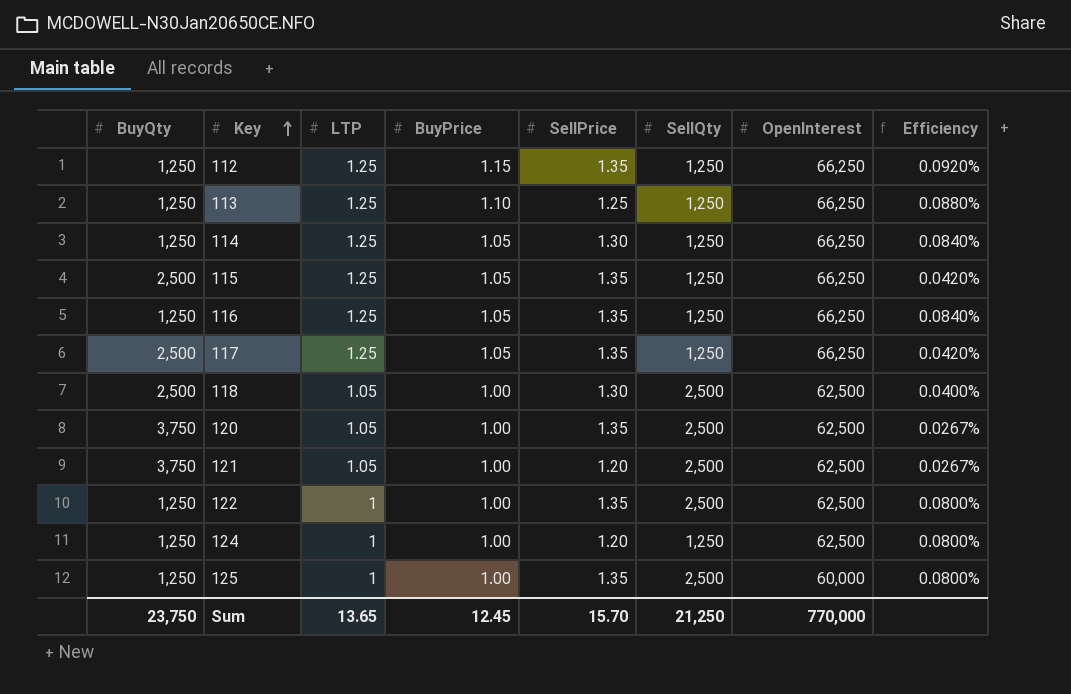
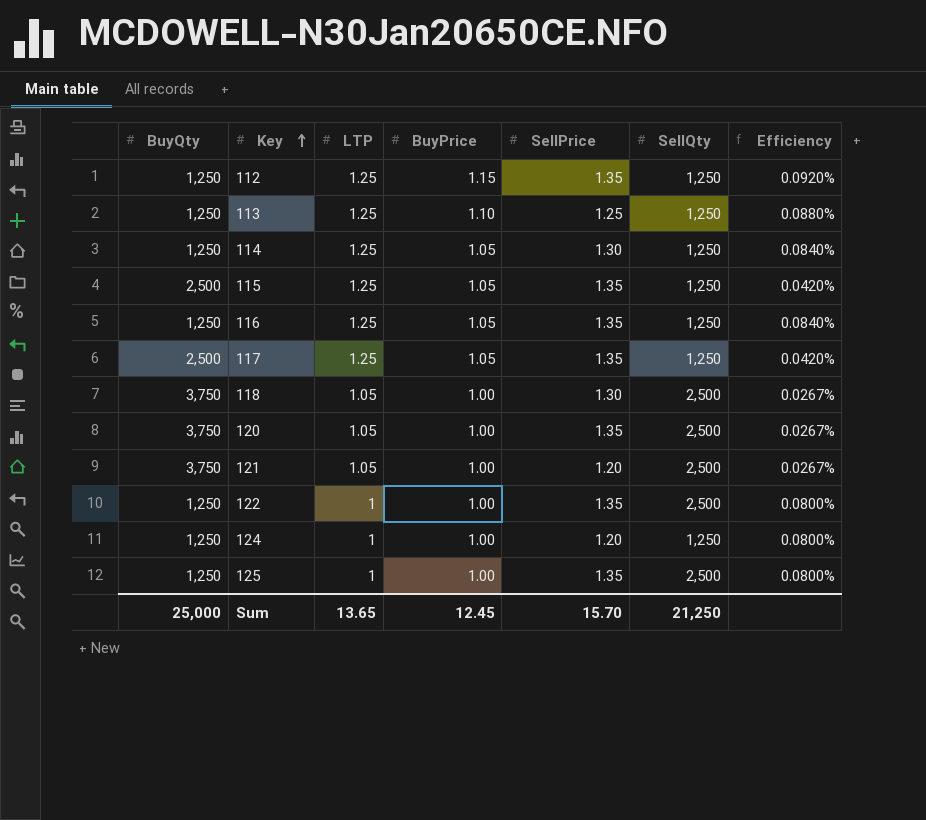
column OpenInterest | position: 7 -> none
118 | BuyQty: 2,500 -> 3,750
118 | Efficiency: 0.0400% -> 0.0267%
Sum | BuyQty: 23,750 -> 25,000

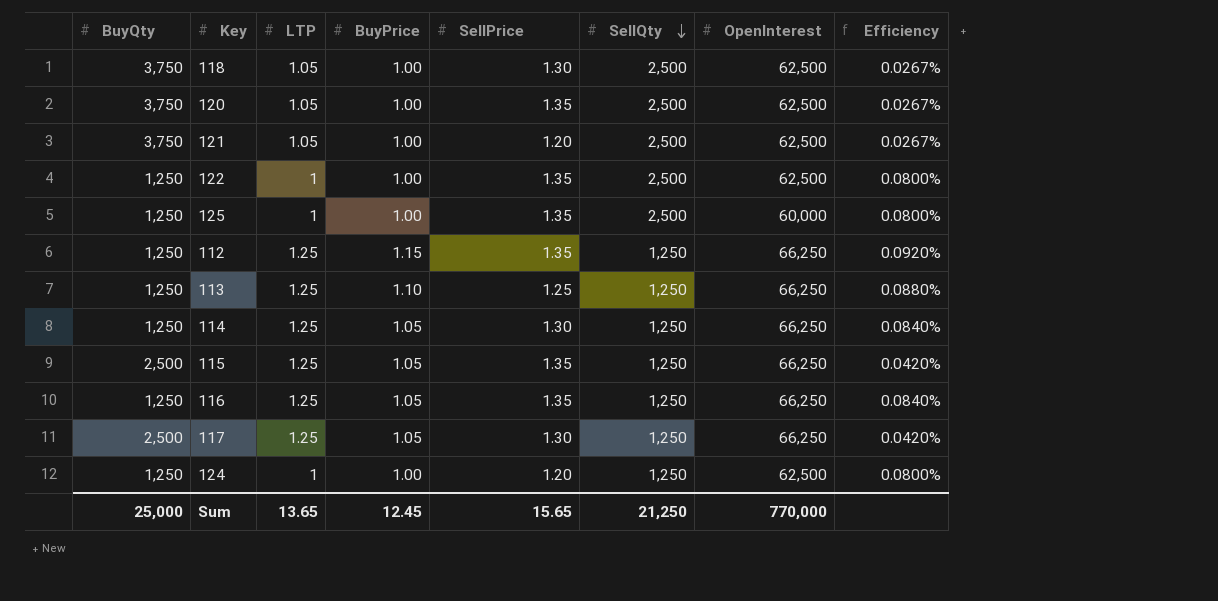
row order: Key ascending -> SellQty descending
column OpenInterest | position: none -> 7
117 | SellPrice: 1.35 -> 1.30
Sum | SellPrice: 15.70 -> 15.65

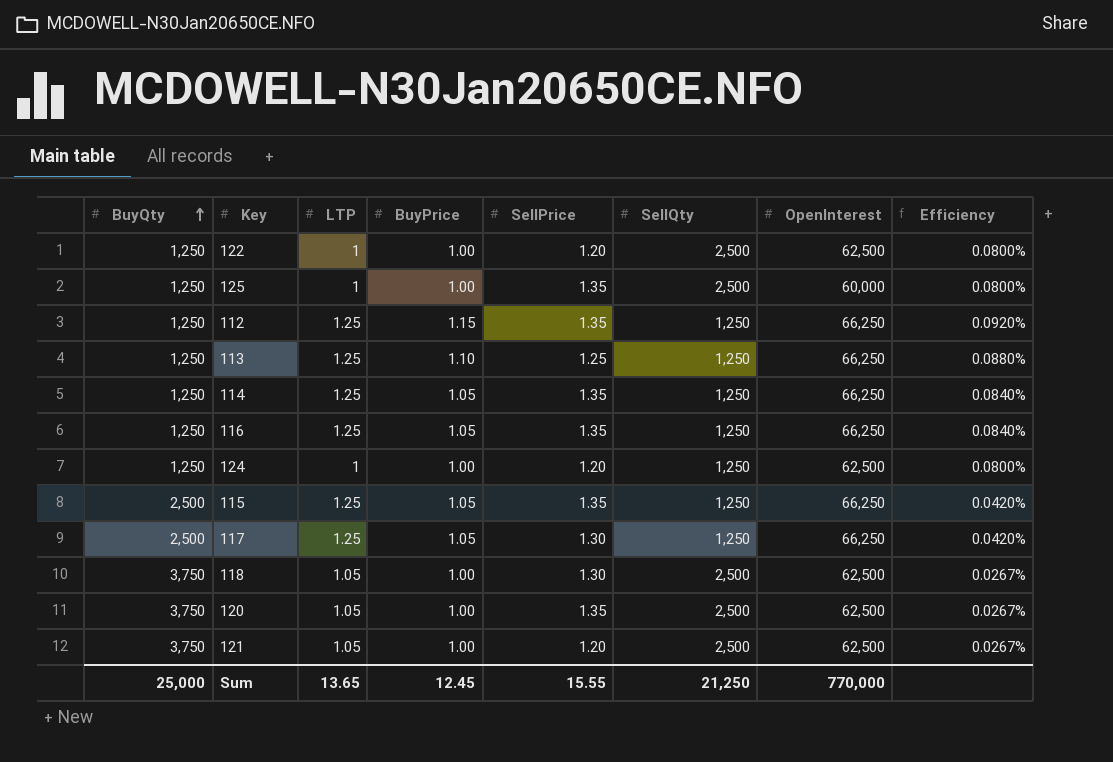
row order: SellQty descending -> BuyQty ascending
122 | SellPrice: 1.35 -> 1.20
114 | SellPrice: 1.30 -> 1.35
Sum | SellPrice: 15.65 -> 15.55

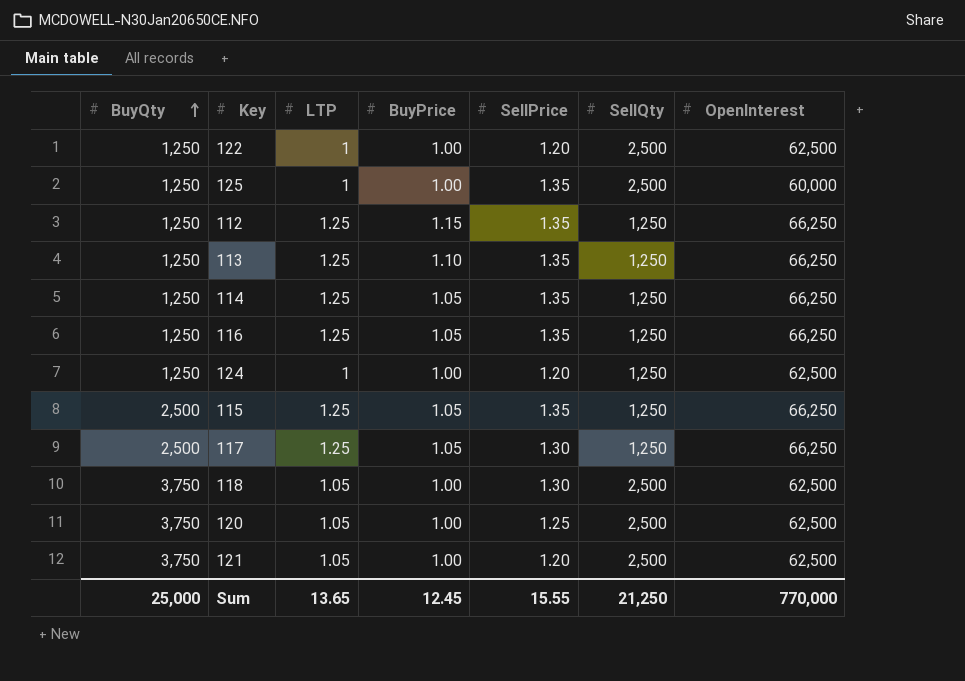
column Efficiency | formula: [BuyPrice] / [BuyQty] -> none
113 | SellPrice: 1.25 -> 1.35
120 | SellPrice: 1.35 -> 1.25

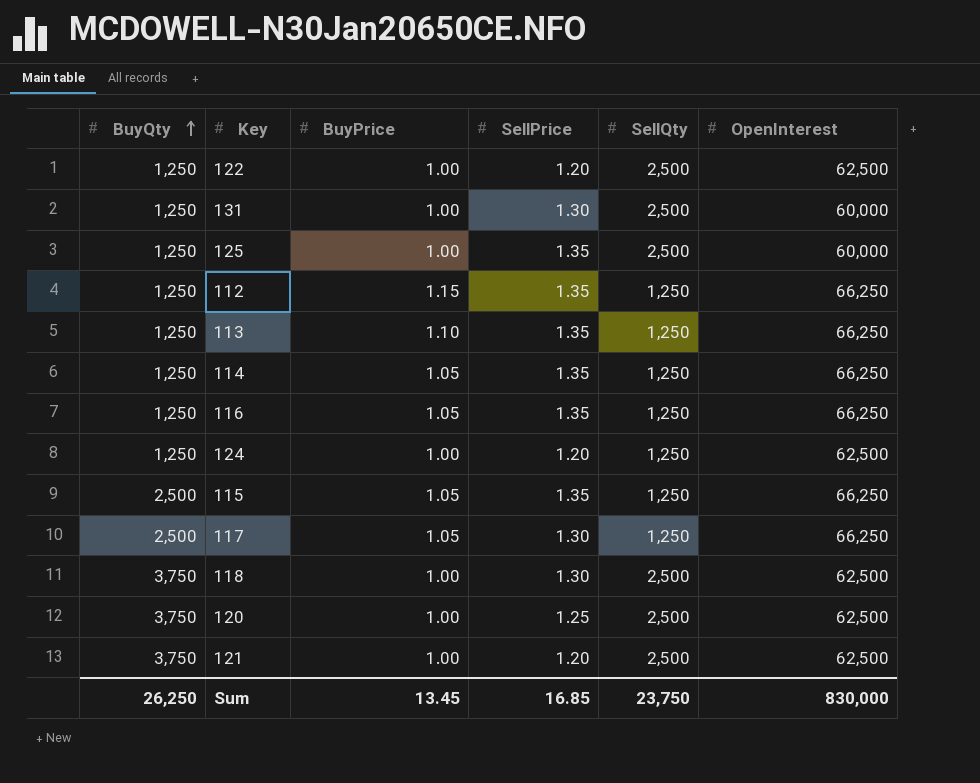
column LTP | position: 3 -> none
row 131: none -> 1,250 | 1.00 | 1.30 | 2,500 | 60,000
Sum | BuyQty: 25,000 -> 26,250
Sum | BuyPrice: 12.45 -> 13.45
Sum | SellPrice: 15.55 -> 16.85
Sum | SellQty: 21,250 -> 23,750
Sum | OpenInterest: 770,000 -> 830,000

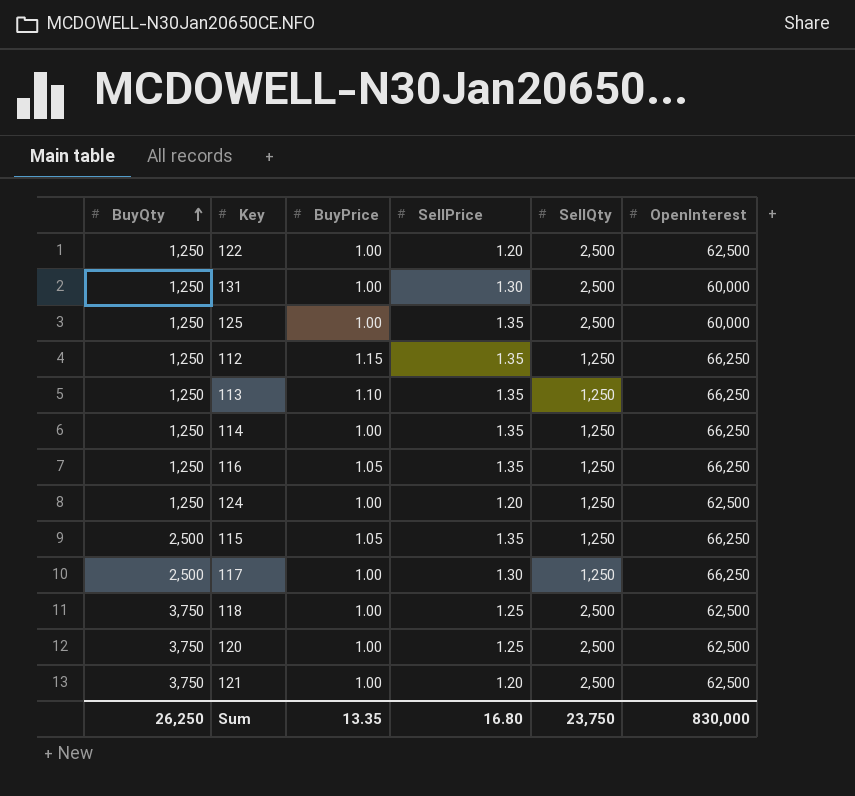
114 | BuyPrice: 1.05 -> 1.00
117 | BuyPrice: 1.05 -> 1.00
118 | SellPrice: 1.30 -> 1.25
Sum | BuyPrice: 13.45 -> 13.35
Sum | SellPrice: 16.85 -> 16.80

